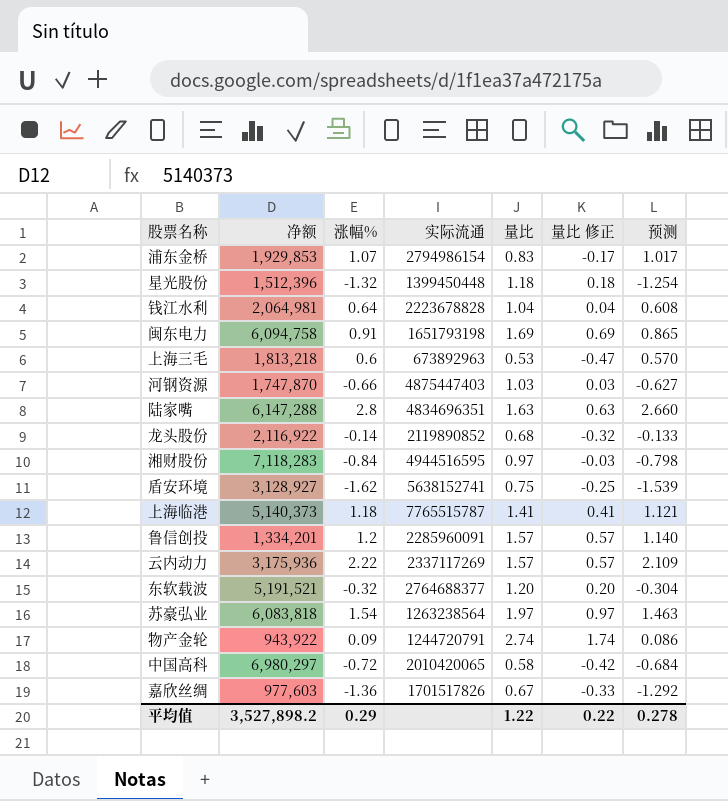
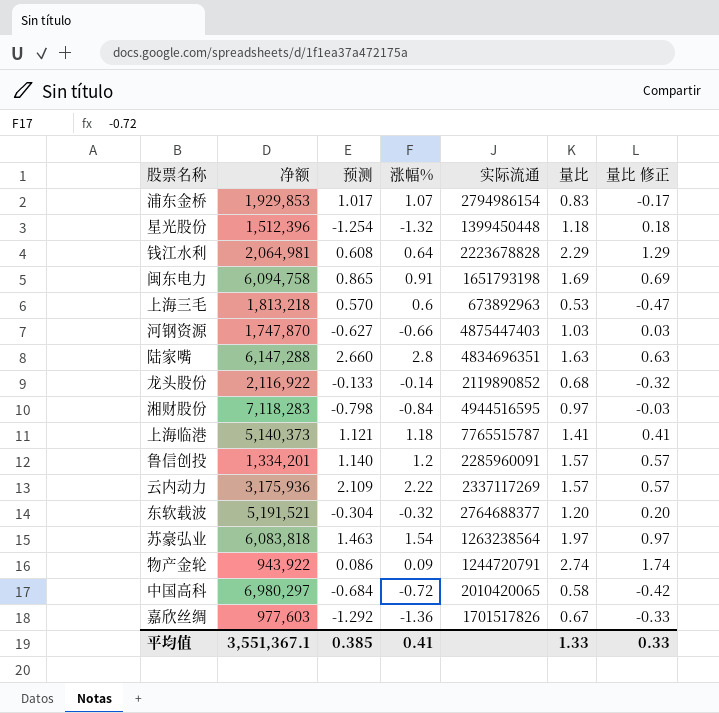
column 预测 | position: 7 -> 3
row 盾安环境: 3,128,927 | -1.62 | 5638152741 | 0.75 | -0.25 | -1.539 -> none
钱江水利 | 量比: 1.04 -> 2.29
钱江水利 | 量比 修正: 0.04 -> 1.29
平均值 | 净额: 3,527,898.2 -> 3,551,367.1
平均值 | 预测: 0.278 -> 0.385
平均值 | 涨幅%: 0.29 -> 0.41
平均值 | 量比: 1.22 -> 1.33
平均值 | 量比 修正: 0.22 -> 0.33

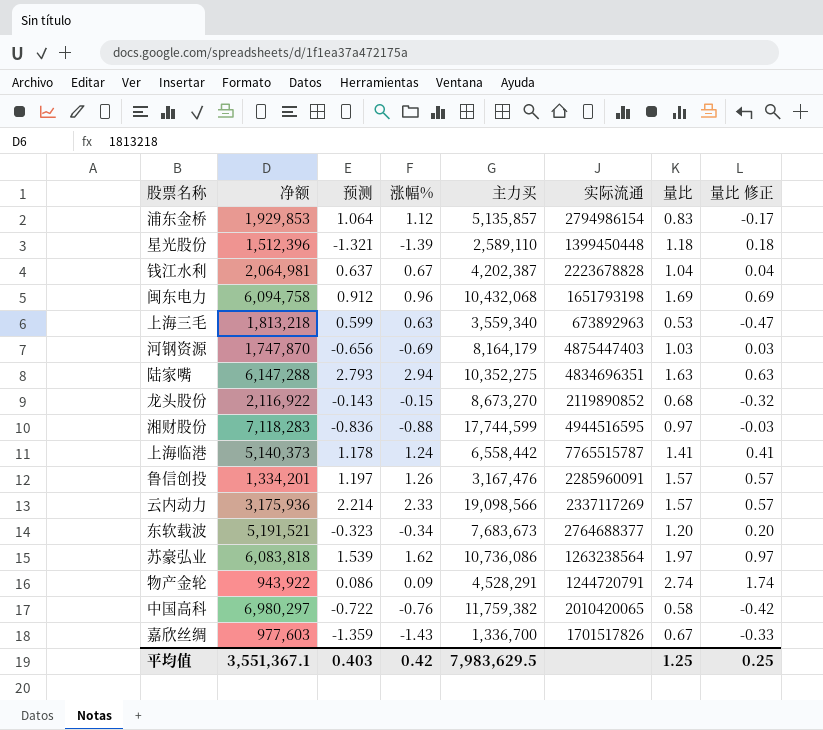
column 主力买 | position: none -> 5
浦东金桥 | 预测: 1.017 -> 1.064
浦东金桥 | 涨幅%: 1.07 -> 1.12
星光股份 | 预测: -1.254 -> -1.321
星光股份 | 涨幅%: -1.32 -> -1.39
钱江水利 | 预测: 0.608 -> 0.637
钱江水利 | 涨幅%: 0.64 -> 0.67
钱江水利 | 量比: 2.29 -> 1.04
钱江水利 | 量比 修正: 1.29 -> 0.04
闽东电力 | 预测: 0.865 -> 0.912
闽东电力 | 涨幅%: 0.91 -> 0.96
上海三毛 | 预测: 0.570 -> 0.599
上海三毛 | 涨幅%: 0.6 -> 0.63
河钢资源 | 预测: -0.627 -> -0.656
河钢资源 | 涨幅%: -0.66 -> -0.69
陆家嘴 | 预测: 2.660 -> 2.793
陆家嘴 | 涨幅%: 2.8 -> 2.94
龙头股份 | 预测: -0.133 -> -0.143
龙头股份 | 涨幅%: -0.14 -> -0.15
湘财股份 | 预测: -0.798 -> -0.836
湘财股份 | 涨幅%: -0.84 -> -0.88
上海临港 | 预测: 1.121 -> 1.178
上海临港 | 涨幅%: 1.18 -> 1.24
鲁信创投 | 预测: 1.140 -> 1.197
鲁信创投 | 涨幅%: 1.2 -> 1.26
云内动力 | 预测: 2.109 -> 2.214
云内动力 | 涨幅%: 2.22 -> 2.33
东软载波 | 预测: -0.304 -> -0.323
东软载波 | 涨幅%: -0.32 -> -0.34
苏豪弘业 | 预测: 1.463 -> 1.539
苏豪弘业 | 涨幅%: 1.54 -> 1.62
中国高科 | 预测: -0.684 -> -0.722
中国高科 | 涨幅%: -0.72 -> -0.76
嘉欣丝绸 | 预测: -1.292 -> -1.359
嘉欣丝绸 | 涨幅%: -1.36 -> -1.43
平均值 | 预测: 0.385 -> 0.403
平均值 | 涨幅%: 0.41 -> 0.42
平均值 | 量比: 1.33 -> 1.25
平均值 | 量比 修正: 0.33 -> 0.25

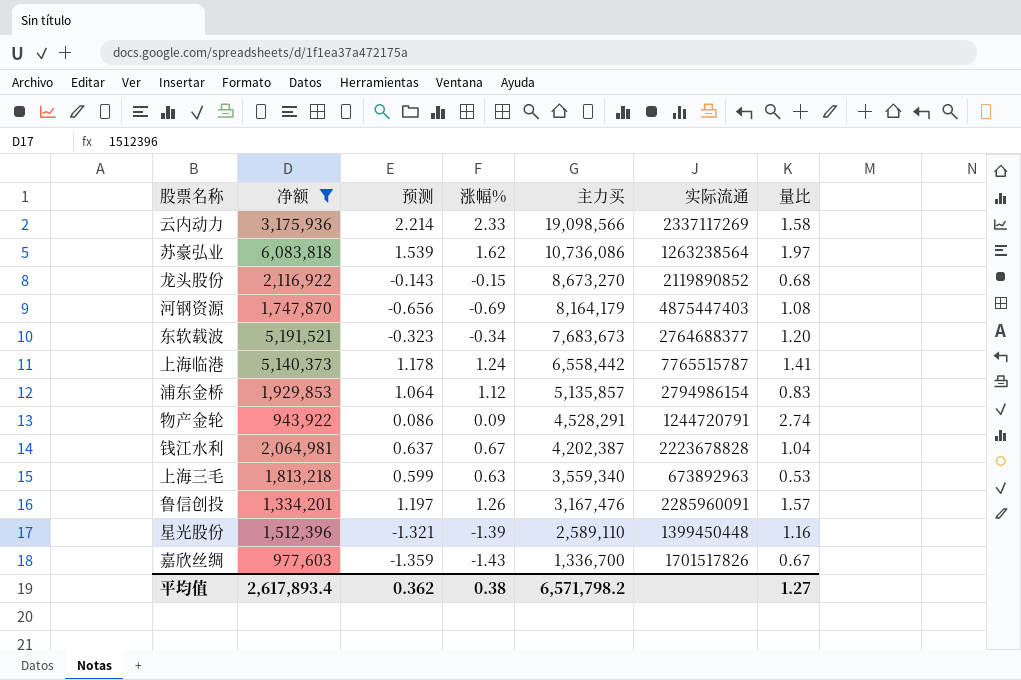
filter: none -> 净额 <= 6,083,818
row order: none -> 主力买 descending
column 量比 修正 | formula: [量比] - 1 -> none
云内动力 | 量比: 1.57 -> 1.58
河钢资源 | 量比: 1.03 -> 1.08
星光股份 | 量比: 1.18 -> 1.16
平均值 | 净额: 3,551,367.1 -> 2,617,893.4
平均值 | 预测: 0.403 -> 0.362
平均值 | 涨幅%: 0.42 -> 0.38
平均值 | 主力买: 7,983,629.5 -> 6,571,798.2
平均值 | 量比: 1.25 -> 1.27

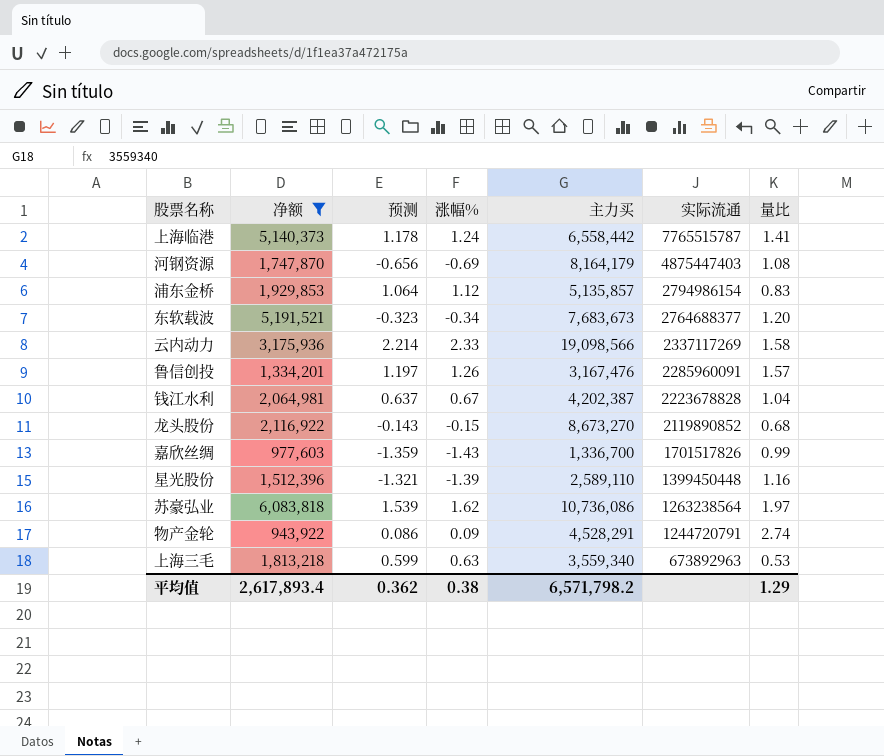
row order: 主力买 descending -> 实际流通 descending
嘉欣丝绸 | 量比: 0.67 -> 0.99
平均值 | 量比: 1.27 -> 1.29

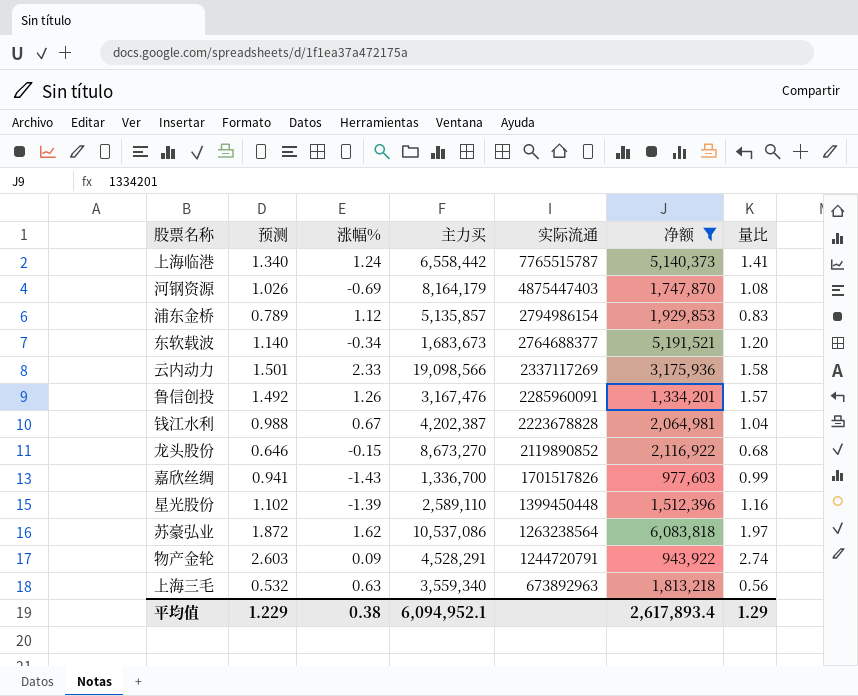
column 预测 | formula: [涨幅%] * 0.95 -> [量比] * 0.95
column 净额 | position: 2 -> 6
东软载波 | 主力买: 7,683,673 -> 1,683,673
苏豪弘业 | 主力买: 10,736,086 -> 10,537,086
上海三毛 | 量比: 0.53 -> 0.56
平均值 | 预测: 0.362 -> 1.229
平均值 | 主力买: 6,571,798.2 -> 6,094,952.1

